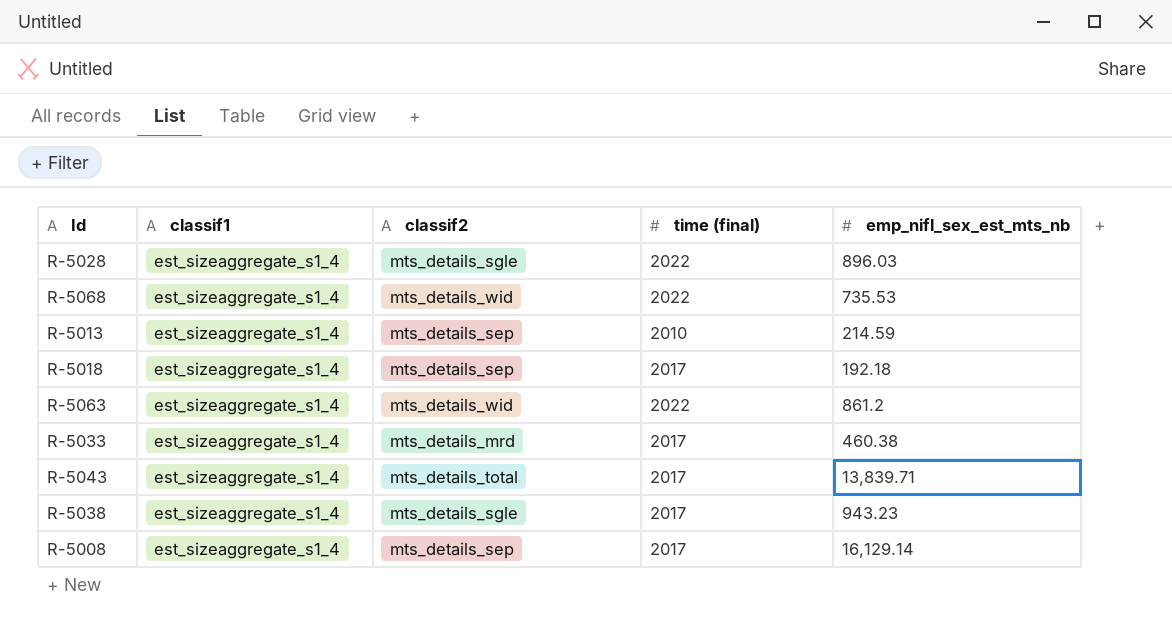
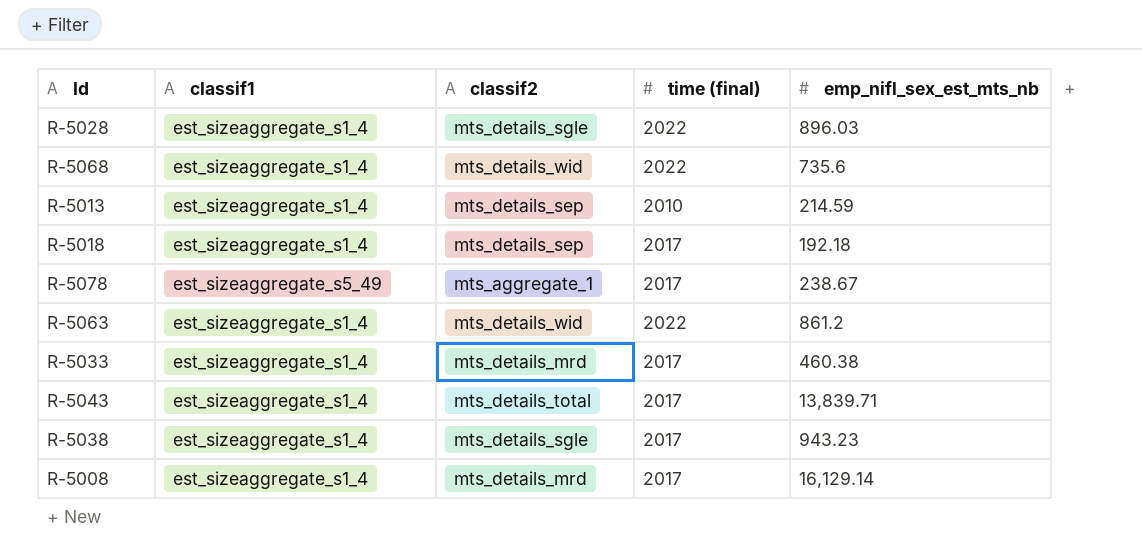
R-5068 | emp_nifl_sex_est_mts_nb: 735.53 -> 735.6
row R-5078: none -> est_sizeaggregate_s5_49 | mts_aggregate_1 | 2017 | 238.67
R-5008 | classif2: mts_details_sep -> mts_details_mrd

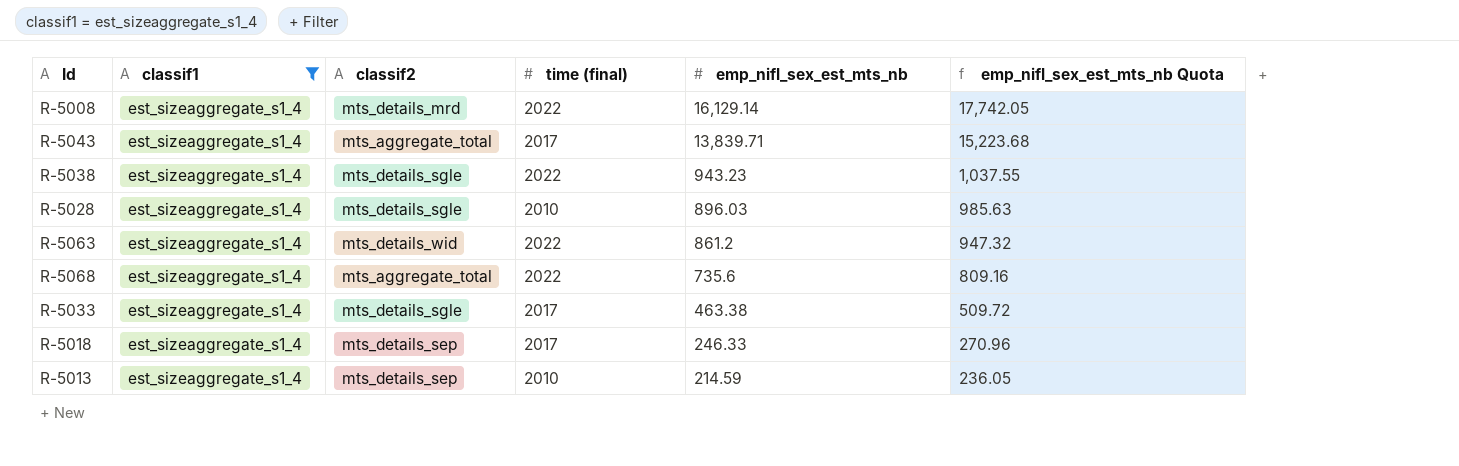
filter: none -> classif1 = est_sizeaggregate_s1_4
row order: none -> emp_nifl_sex_est_mts_nb descending
column emp_nifl_sex_est_mts_nb Quota | formula: none -> [emp_nifl_sex_est_mts_nb] * 1.1
R-5008 | time (final): 2017 -> 2022
R-5043 | classif2: mts_details_total -> mts_aggregate_total
R-5038 | time (final): 2017 -> 2022
R-5028 | time (final): 2022 -> 2010
R-5068 | classif2: mts_details_wid -> mts_aggregate_total
R-5033 | classif2: mts_details_mrd -> mts_details_sgle
R-5033 | emp_nifl_sex_est_mts_nb: 460.38 -> 463.38
R-5018 | emp_nifl_sex_est_mts_nb: 192.18 -> 246.33

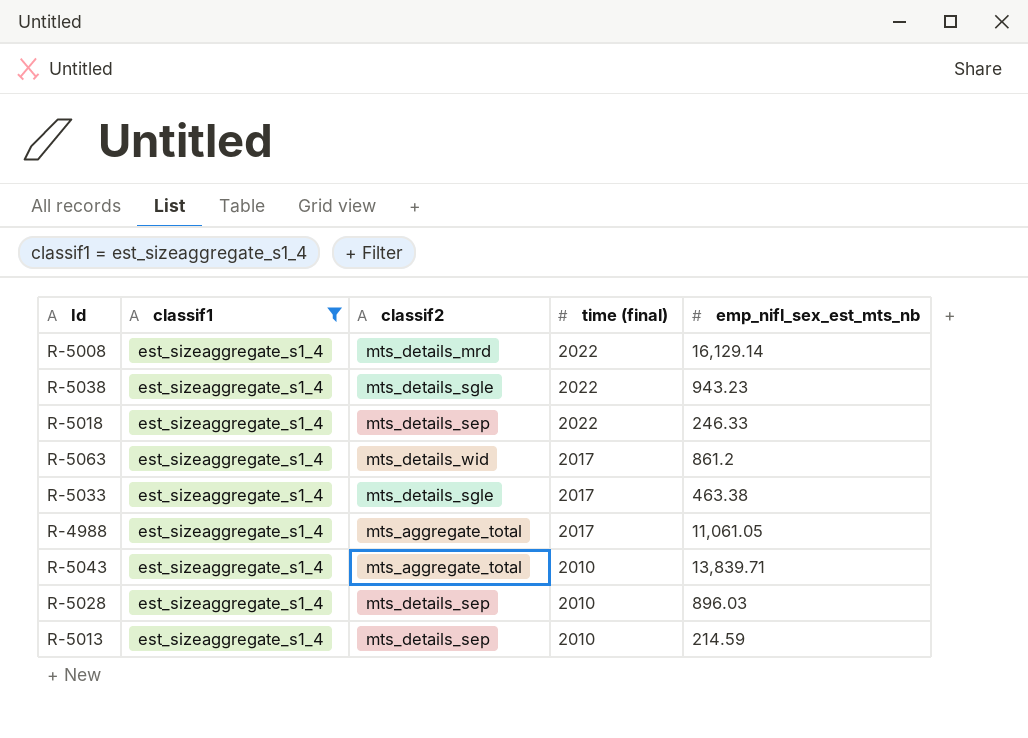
row order: emp_nifl_sex_est_mts_nb descending -> time (final) descending
column emp_nifl_sex_est_mts_nb Quota | formula: [emp_nifl_sex_est_mts_nb] * 1.1 -> none
row R-5068: est_sizeaggregate_s1_4 | mts_aggregate_total | 2022 | 735.6 | 809.16 -> none
R-5018 | time (final): 2017 -> 2022
R-5063 | time (final): 2022 -> 2017
row R-4988: none -> est_sizeaggregate_s1_4 | mts_aggregate_total | 2017 | 11,061.05
R-5043 | time (final): 2017 -> 2010
R-5028 | classif2: mts_details_sgle -> mts_details_sep

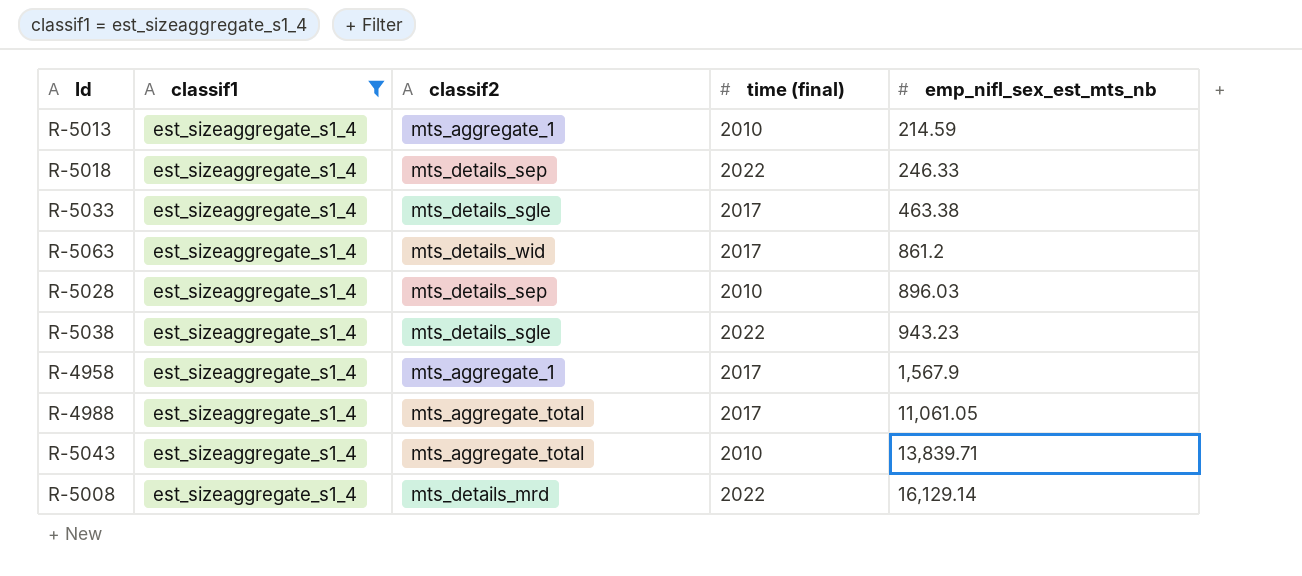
row order: time (final) descending -> emp_nifl_sex_est_mts_nb ascending
R-5013 | classif2: mts_details_sep -> mts_aggregate_1
row R-4958: none -> est_sizeaggregate_s1_4 | mts_aggregate_1 | 2017 | 1,567.9

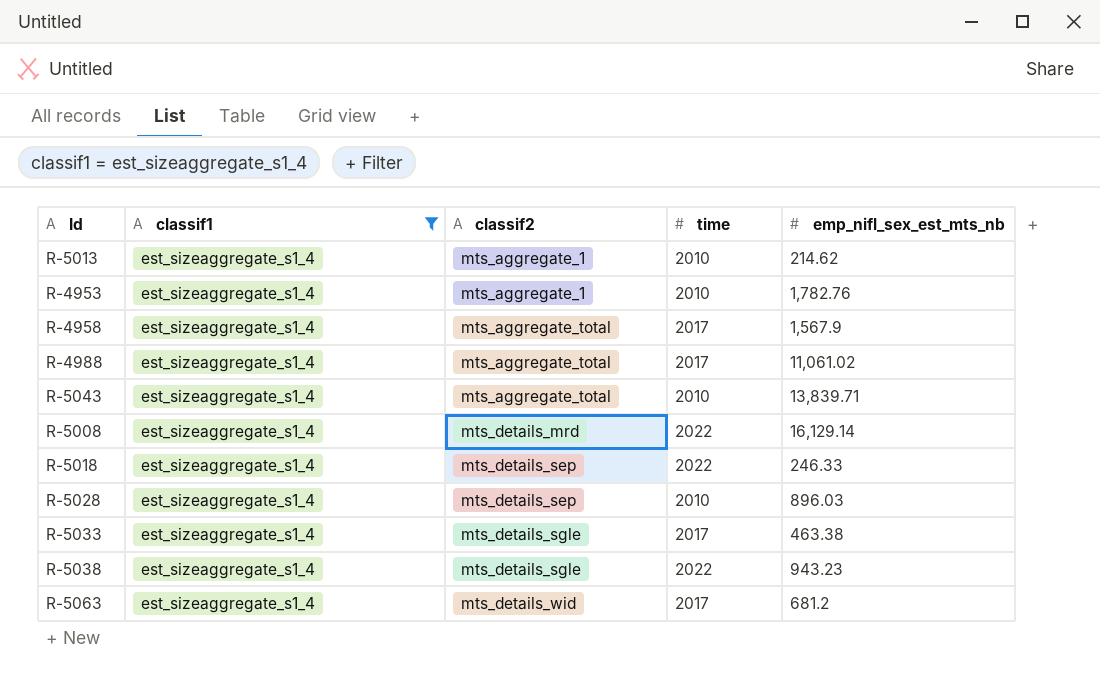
row order: emp_nifl_sex_est_mts_nb ascending -> classif2 ascending
column name: time (final) -> time
R-5013 | emp_nifl_sex_est_mts_nb: 214.59 -> 214.62
row R-4953: none -> est_sizeaggregate_s1_4 | mts_aggregate_1 | 2010 | 1,782.76
R-4958 | classif2: mts_aggregate_1 -> mts_aggregate_total
R-4988 | emp_nifl_sex_est_mts_nb: 11,061.05 -> 11,061.02
R-5063 | emp_nifl_sex_est_mts_nb: 861.2 -> 681.2

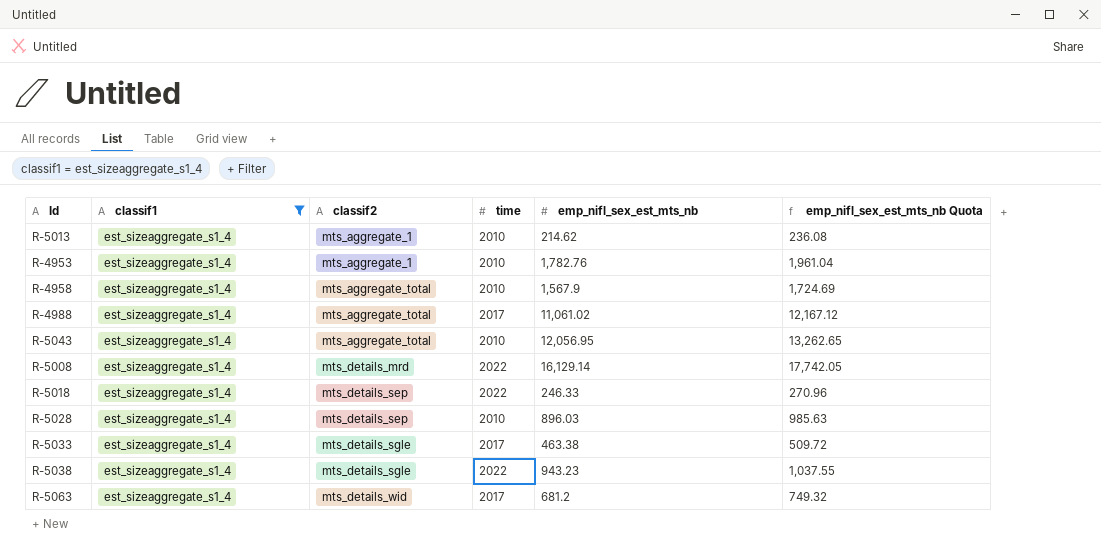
column emp_nifl_sex_est_mts_nb Quota | formula: none -> [emp_nifl_sex_est_mts_nb] * 1.1
R-4958 | time: 2017 -> 2010
R-5043 | emp_nifl_sex_est_mts_nb: 13,839.71 -> 12,056.95

